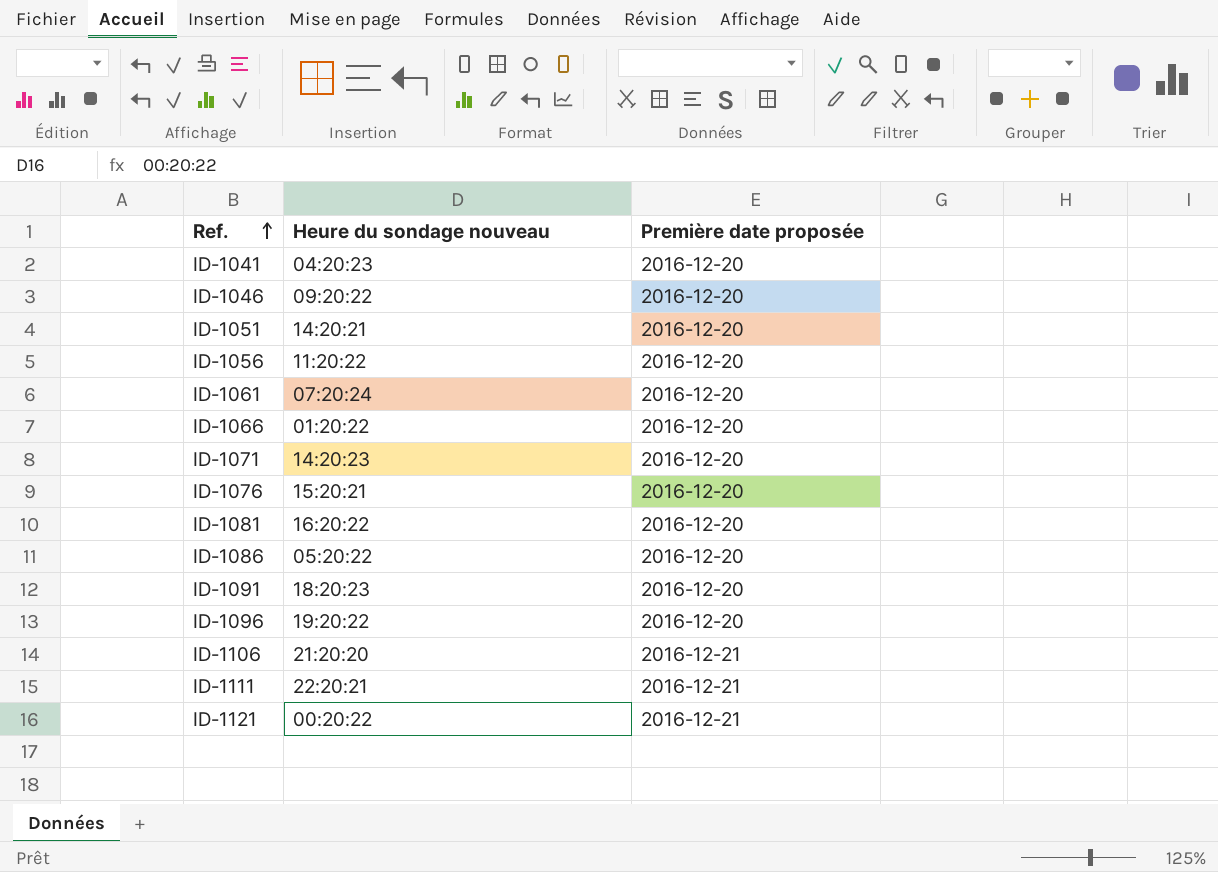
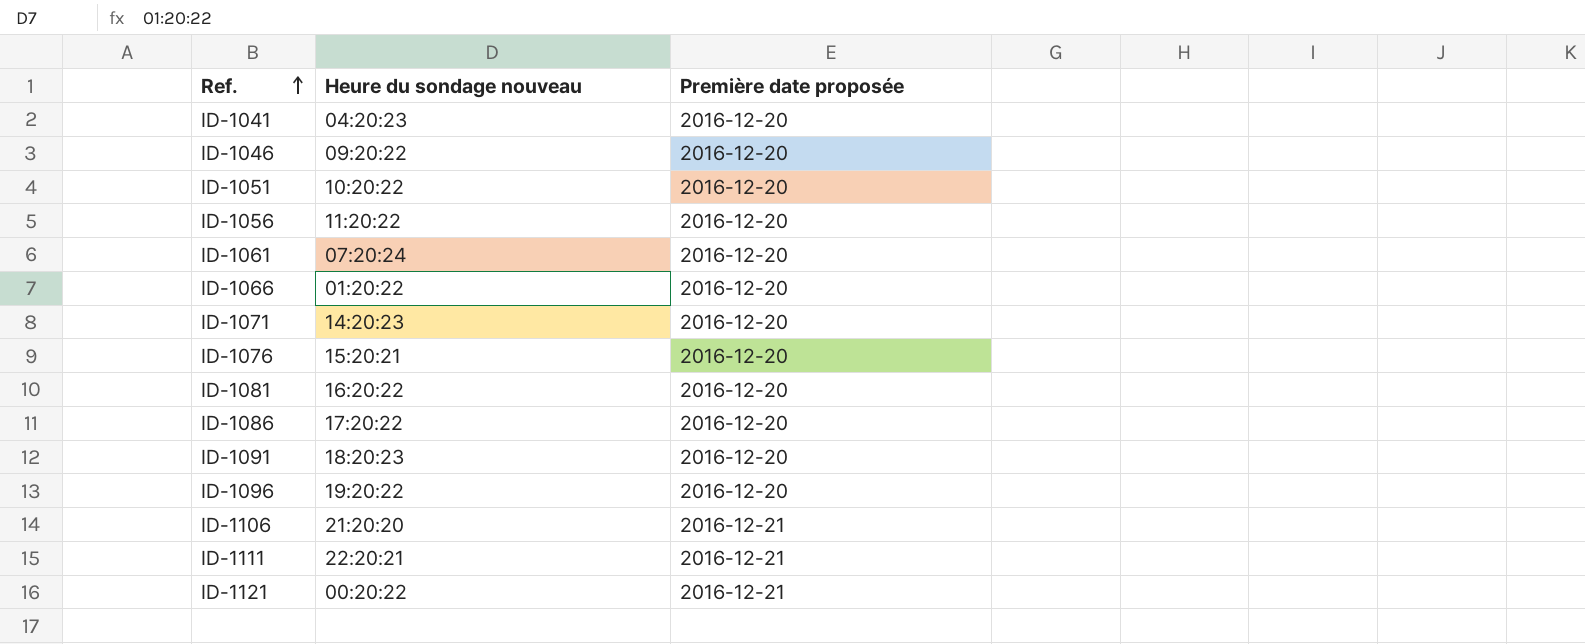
ID-1051 | Heure du sondage nouveau: 14:20:21 -> 10:20:22
ID-1086 | Heure du sondage nouveau: 05:20:22 -> 17:20:22

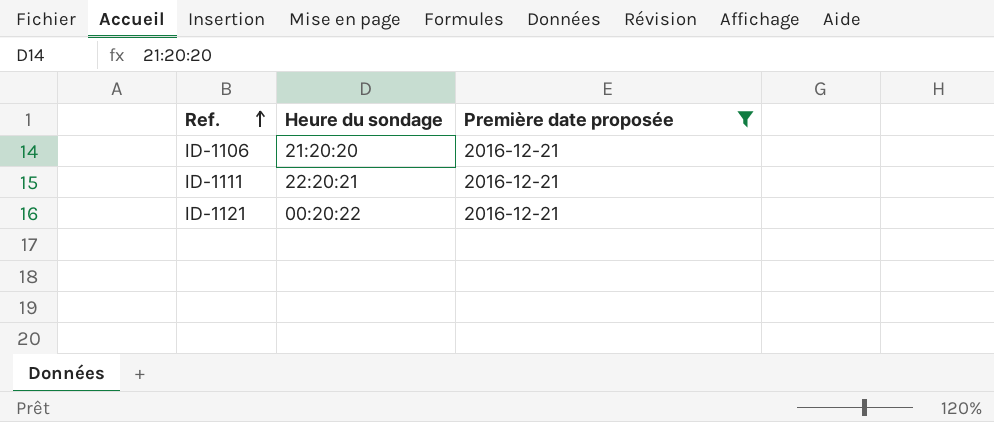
filter: none -> Première date proposée = 2016-12-21
column name: Heure du sondage nouveau -> Heure du sondage

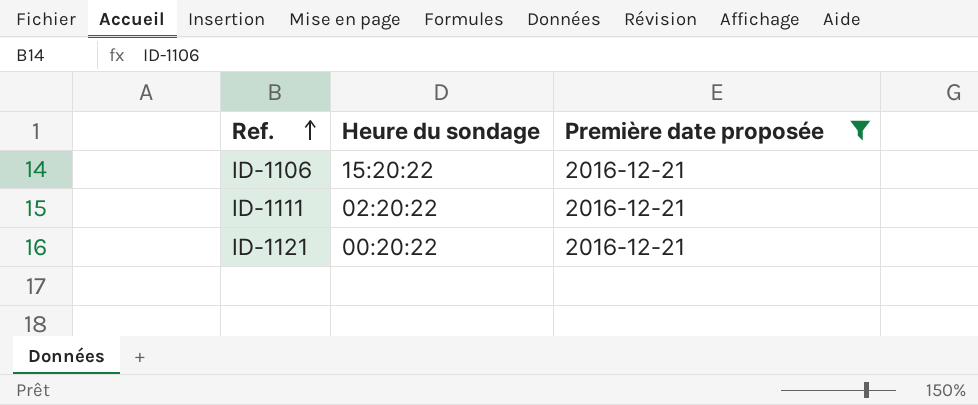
ID-1106 | Heure du sondage: 21:20:20 -> 15:20:22
ID-1111 | Heure du sondage: 22:20:21 -> 02:20:22

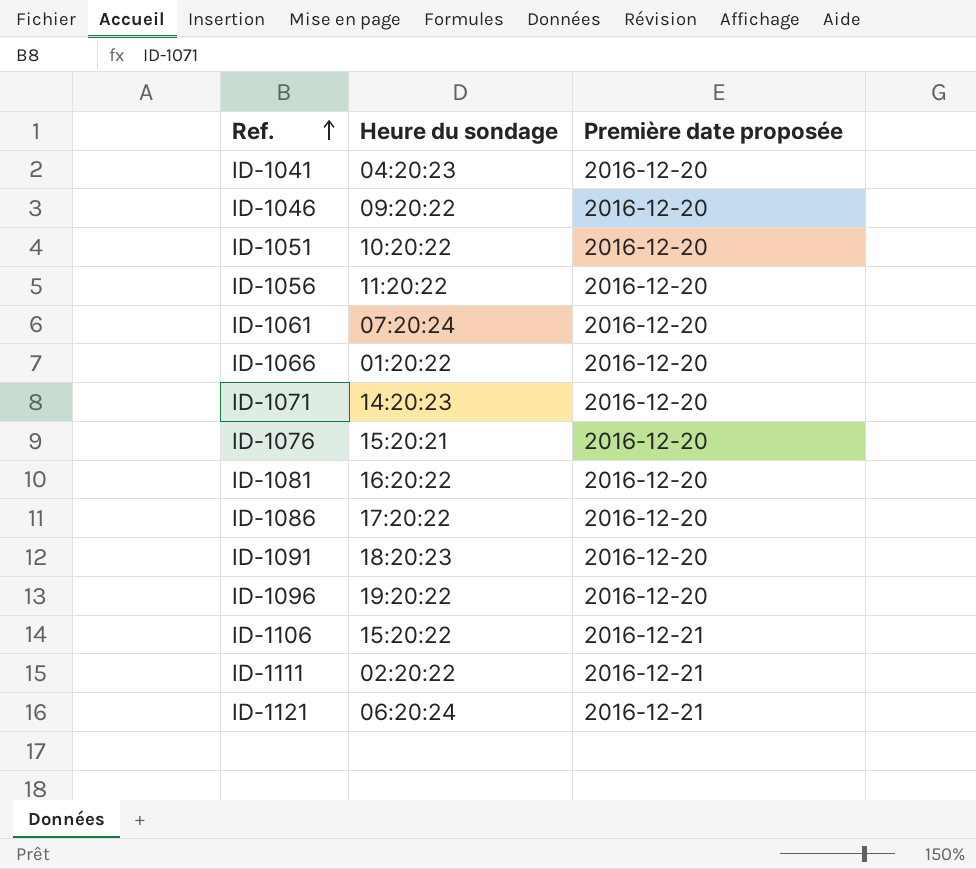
filter: Première date proposée = 2016-12-21 -> none
ID-1121 | Heure du sondage: 00:20:22 -> 06:20:24

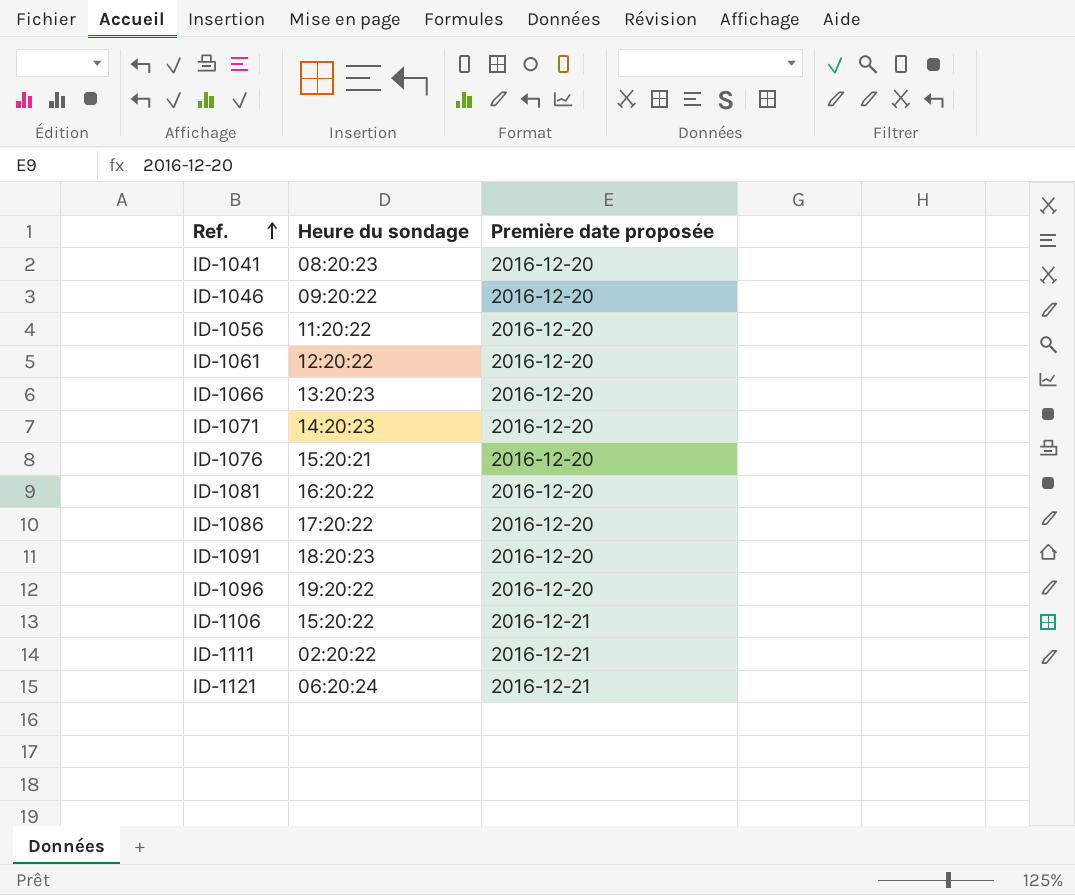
row ID-1051: 10:20:22 | 2016-12-20 -> none
ID-1041 | Heure du sondage: 04:20:23 -> 08:20:23
ID-1061 | Heure du sondage: 07:20:24 -> 12:20:22
ID-1066 | Heure du sondage: 01:20:22 -> 13:20:23

